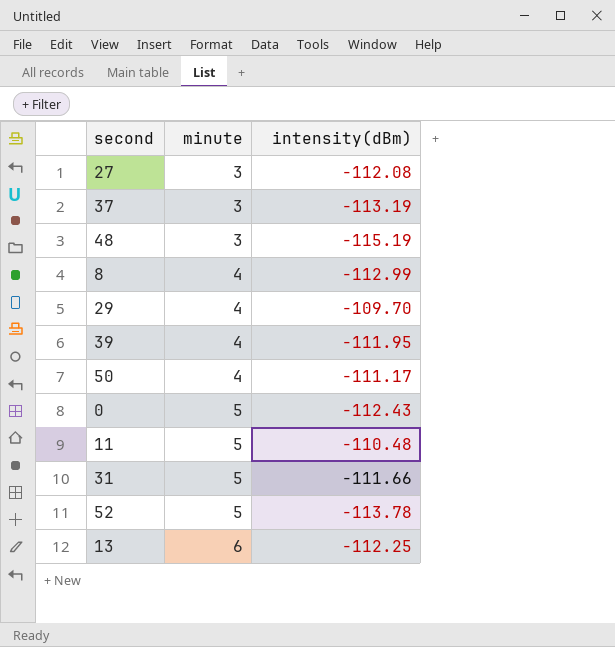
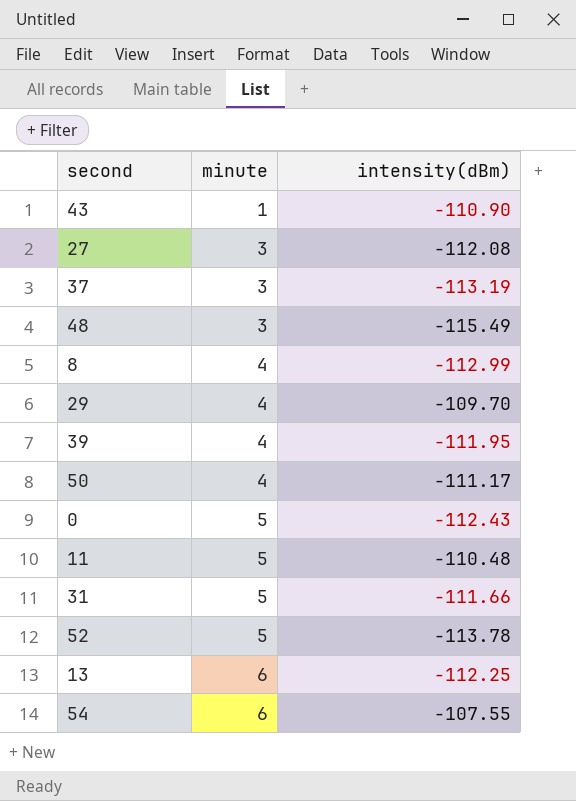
row 43: none -> 1 | -110.90
48 | intensity(dBm): -115.19 -> -115.49
row 54: none -> 6 | -107.55

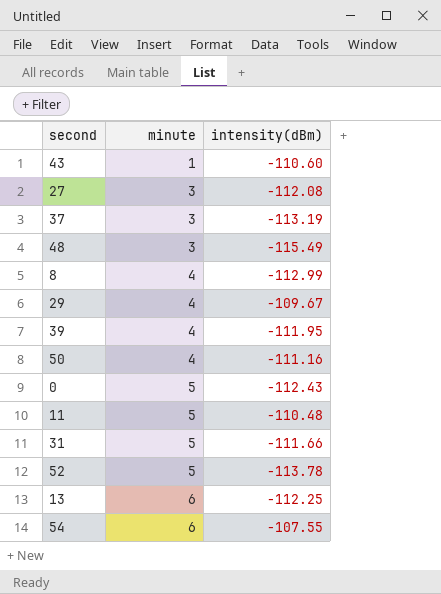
43 | intensity(dBm): -110.90 -> -110.60
29 | intensity(dBm): -109.70 -> -109.67
50 | intensity(dBm): -111.17 -> -111.16

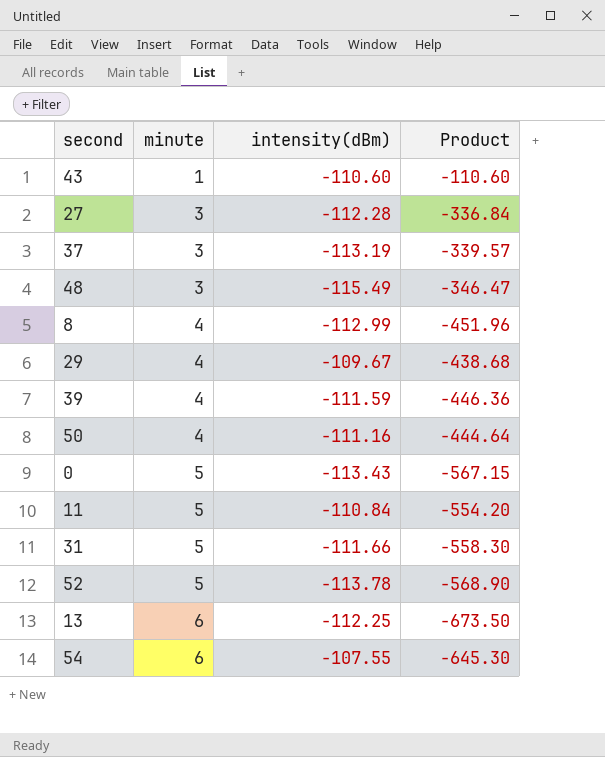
column Product | formula: none -> [minute] * [intensity(dBm)]
27 | intensity(dBm): -112.08 -> -112.28
39 | intensity(dBm): -111.95 -> -111.59
0 | intensity(dBm): -112.43 -> -113.43
11 | intensity(dBm): -110.48 -> -110.84

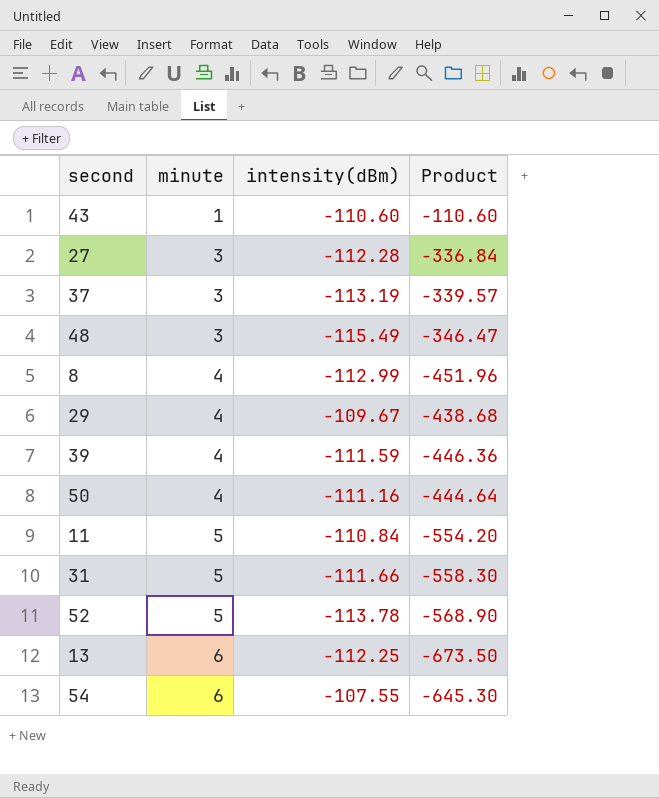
row 0: 5 | -113.43 | -567.15 -> none

